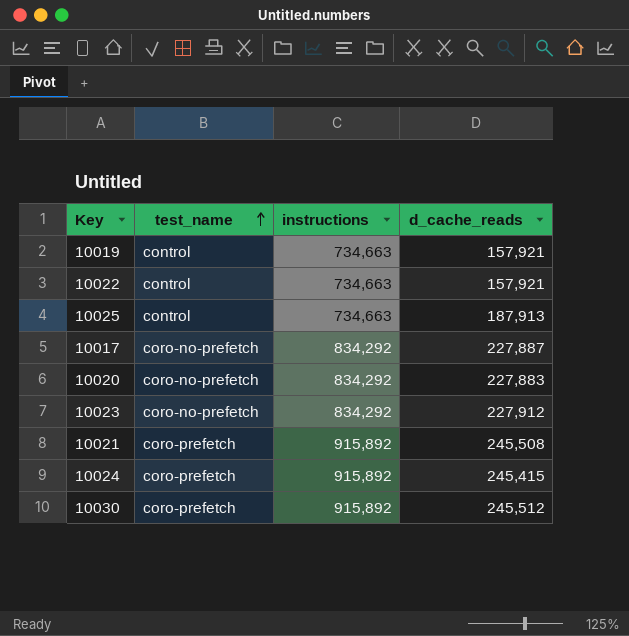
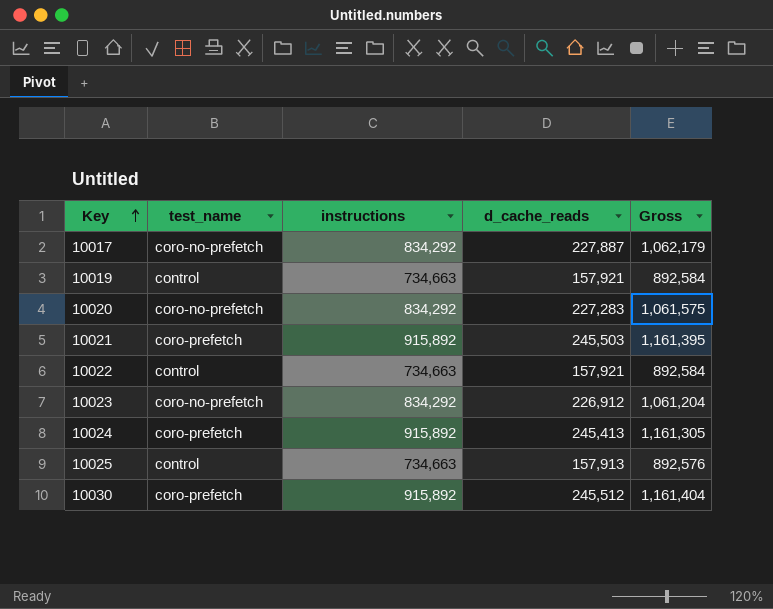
row order: test_name ascending -> Key ascending
column Gross | formula: none -> [instructions] + [d_cache_reads]
10020 | d_cache_reads: 227,883 -> 227,283
10021 | d_cache_reads: 245,508 -> 245,503
10023 | d_cache_reads: 227,912 -> 226,912
10024 | d_cache_reads: 245,415 -> 245,413
10025 | d_cache_reads: 187,913 -> 157,913

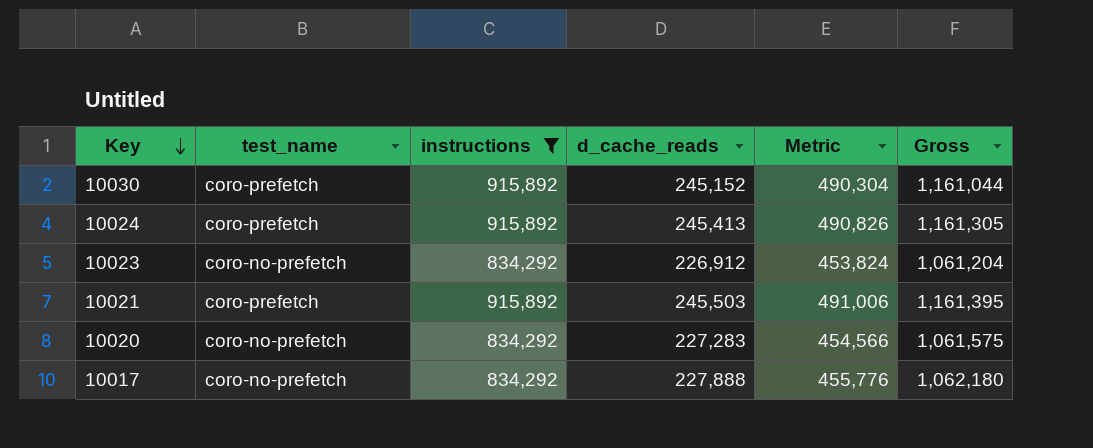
filter: none -> instructions != 734,663
row order: Key ascending -> Key descending
column Metric | formula: none -> [d_cache_reads] * 2
10030 | d_cache_reads: 245,512 -> 245,152
10030 | Gross: 1,161,404 -> 1,161,044
10017 | d_cache_reads: 227,887 -> 227,888
10017 | Gross: 1,062,179 -> 1,062,180

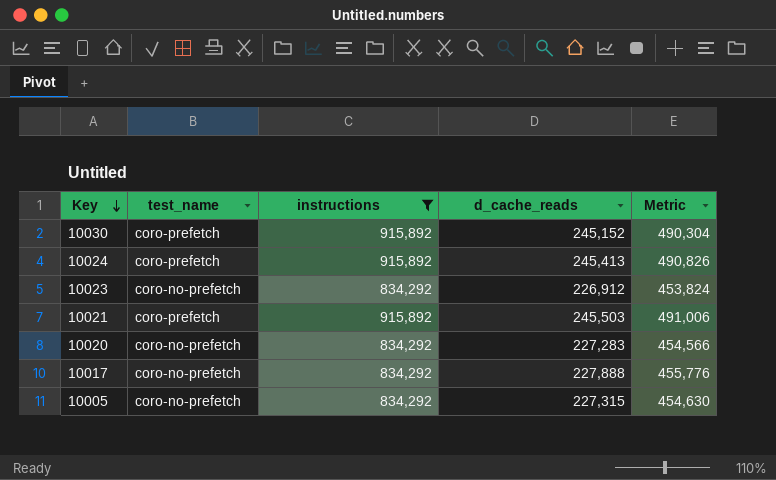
column Gross | formula: [instructions] + [d_cache_reads] -> none
row 10005: none -> coro-no-prefetch | 834,292 | 227,315 | 454,630

